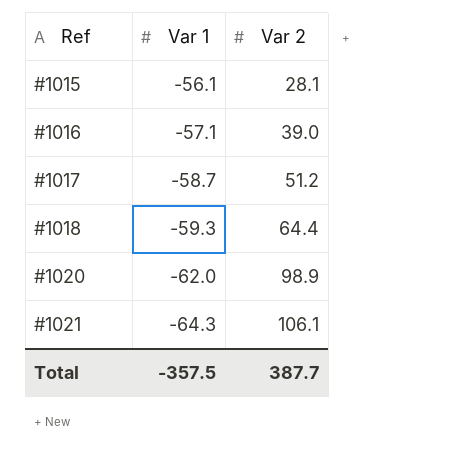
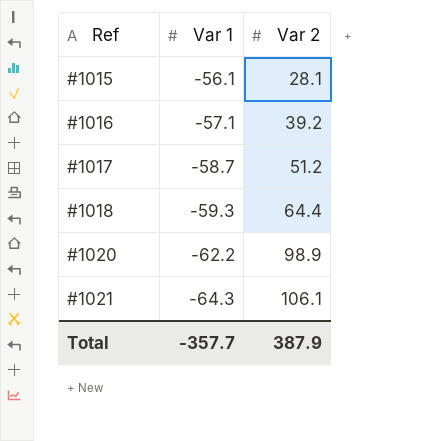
#1016 | Var 2: 39.0 -> 39.2
#1020 | Var 1: -62.0 -> -62.2
Total | Var 1: -357.5 -> -357.7
Total | Var 2: 387.7 -> 387.9

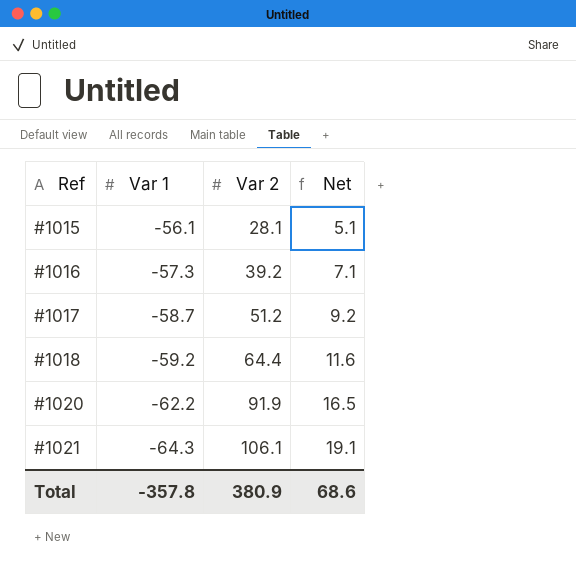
column Net | formula: none -> [Var 2] * 0.18
#1016 | Var 1: -57.1 -> -57.3
#1018 | Var 1: -59.3 -> -59.2
#1020 | Var 2: 98.9 -> 91.9
Total | Var 1: -357.7 -> -357.8
Total | Var 2: 387.9 -> 380.9

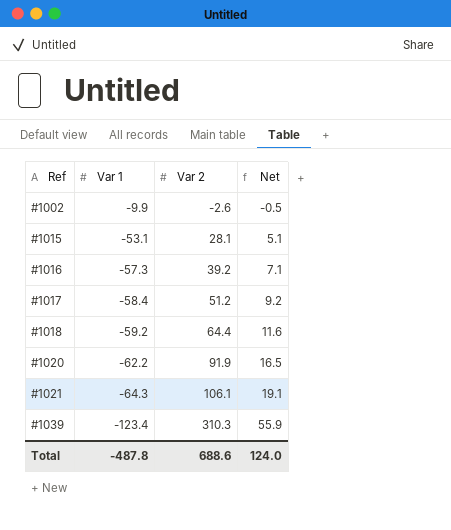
row #1002: none -> -9.9 | -2.6 | -0.5
#1015 | Var 1: -56.1 -> -53.1
#1017 | Var 1: -58.7 -> -58.4
row #1039: none -> -123.4 | 310.3 | 55.9
Total | Var 1: -357.8 -> -487.8
Total | Var 2: 380.9 -> 688.6
Total | Net: 68.6 -> 124.0

